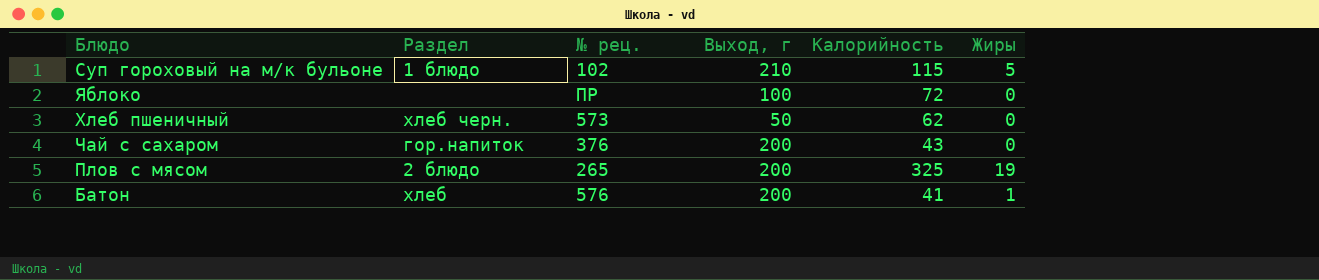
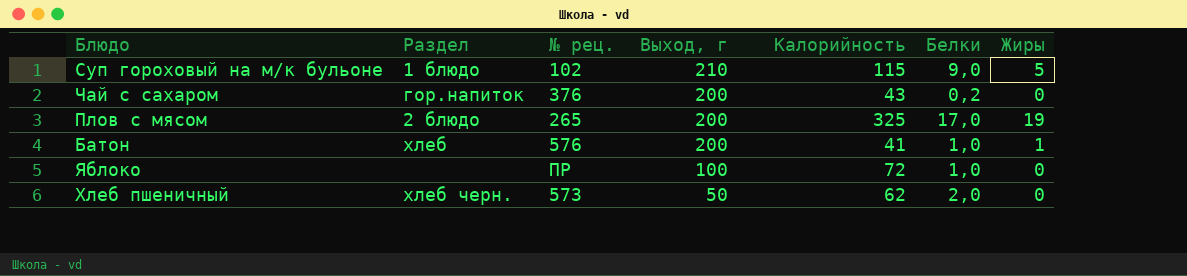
row order: none -> Выход, г descending
column Белки | position: none -> 6

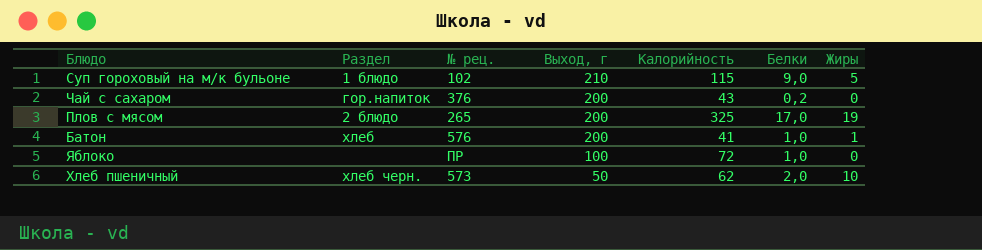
Хлеб пшеничный | Жиры: 0 -> 10

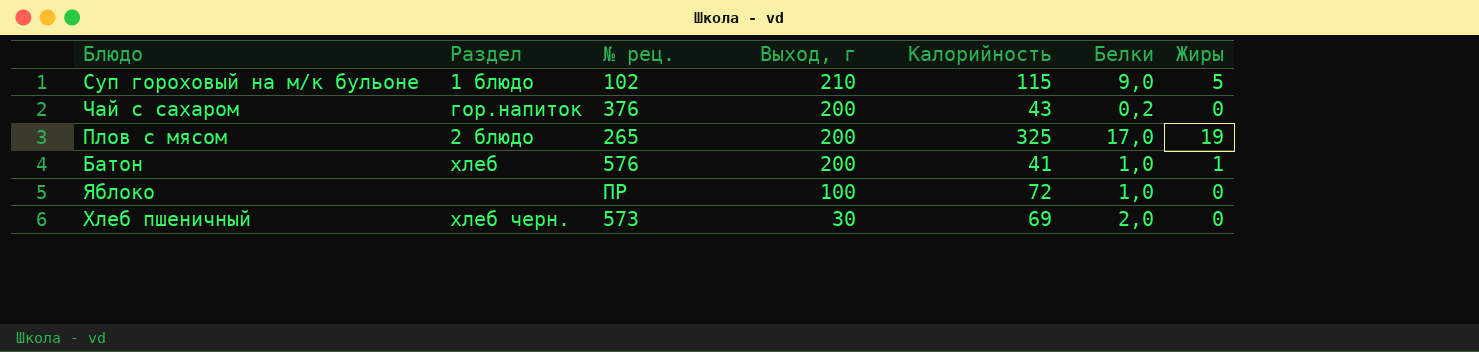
Хлеб пшеничный | Выход, г: 50 -> 30
Хлеб пшеничный | Калорийность: 62 -> 69
Хлеб пшеничный | Жиры: 10 -> 0

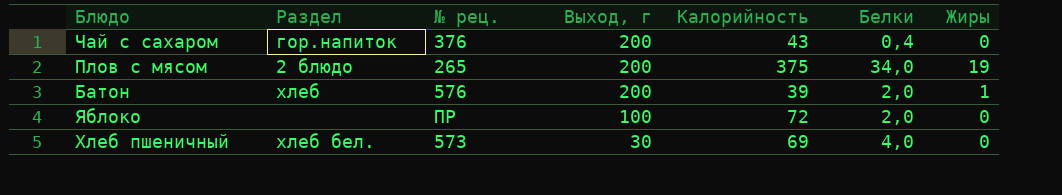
row Суп гороховый на м/к бульоне: 1 блюдо | 102 | 210 | 115 | 9,0 | 5 -> none
Чай с сахаром | Белки: 0,2 -> 0,4
Плов с мясом | Калорийность: 325 -> 375
Плов с мясом | Белки: 17,0 -> 34,0
Батон | Калорийность: 41 -> 39
Батон | Белки: 1,0 -> 2,0
Яблоко | Белки: 1,0 -> 2,0
Хлеб пшеничный | Раздел: хлеб черн. -> хлеб бел.
Хлеб пшеничный | Белки: 2,0 -> 4,0

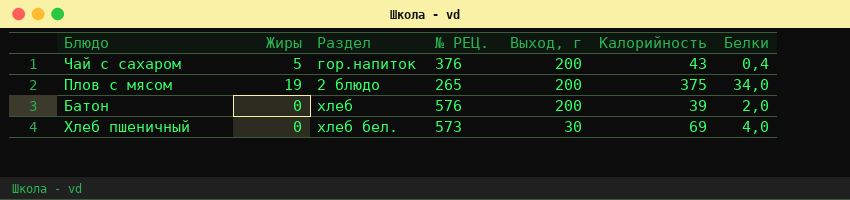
column Жиры | position: 7 -> 2
column name: № рец. -> № РЕЦ.
row Яблоко: none | ПР | 100 | 72 | 2,0 | 0 -> none
Чай с сахаром | Жиры: 0 -> 5
Батон | Жиры: 1 -> 0

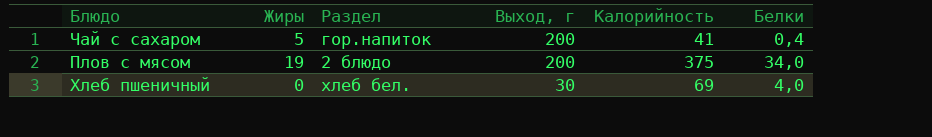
column № РЕЦ. | position: 4 -> none
row Батон: 0 | хлеб | 576 | 200 | 39 | 2,0 -> none
Чай с сахаром | Калорийность: 43 -> 41

